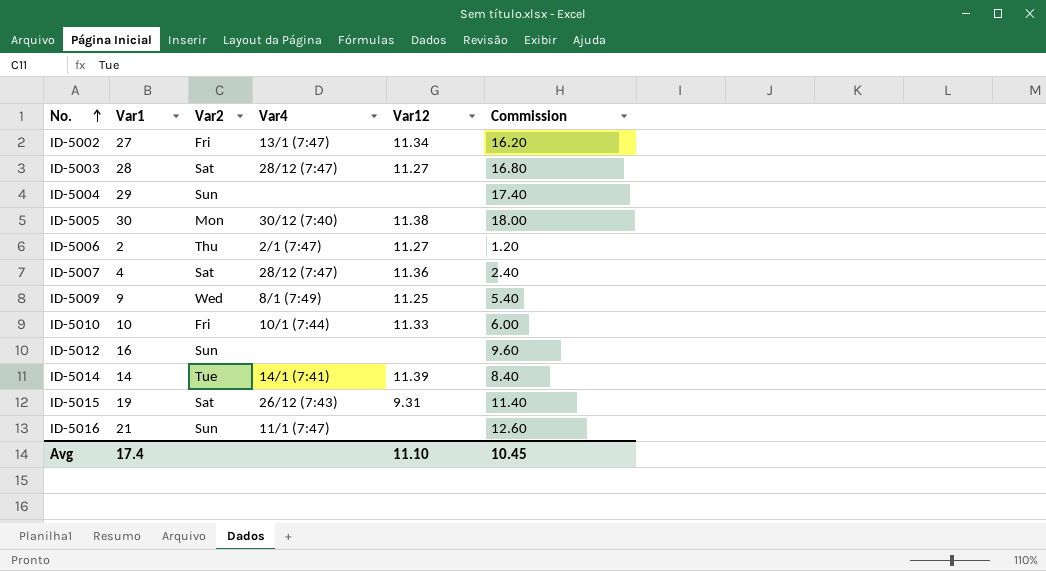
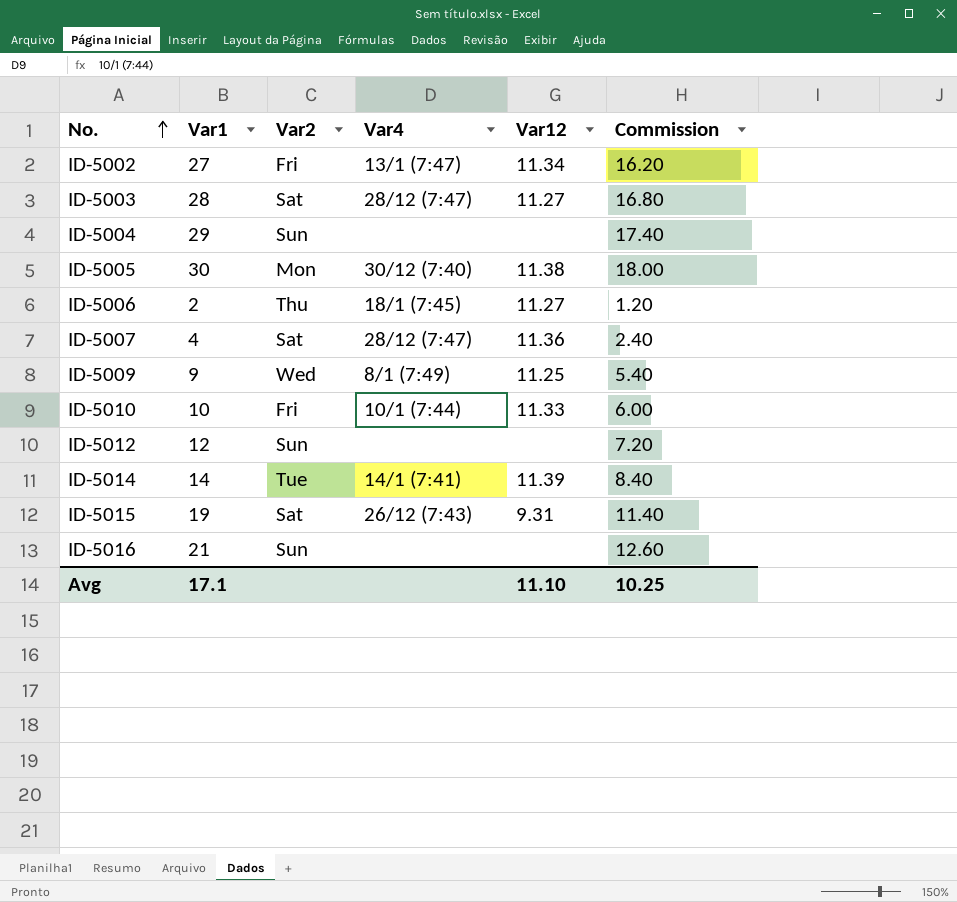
ID-5006 | Var4: 2/1 (7:47) -> 18/1 (7:45)
ID-5012 | Var1: 16 -> 12
ID-5012 | Commission: 9.60 -> 7.20
ID-5016 | Var4: 11/1 (7:47) -> none
Avg | Var1: 17.4 -> 17.1
Avg | Commission: 10.45 -> 10.25

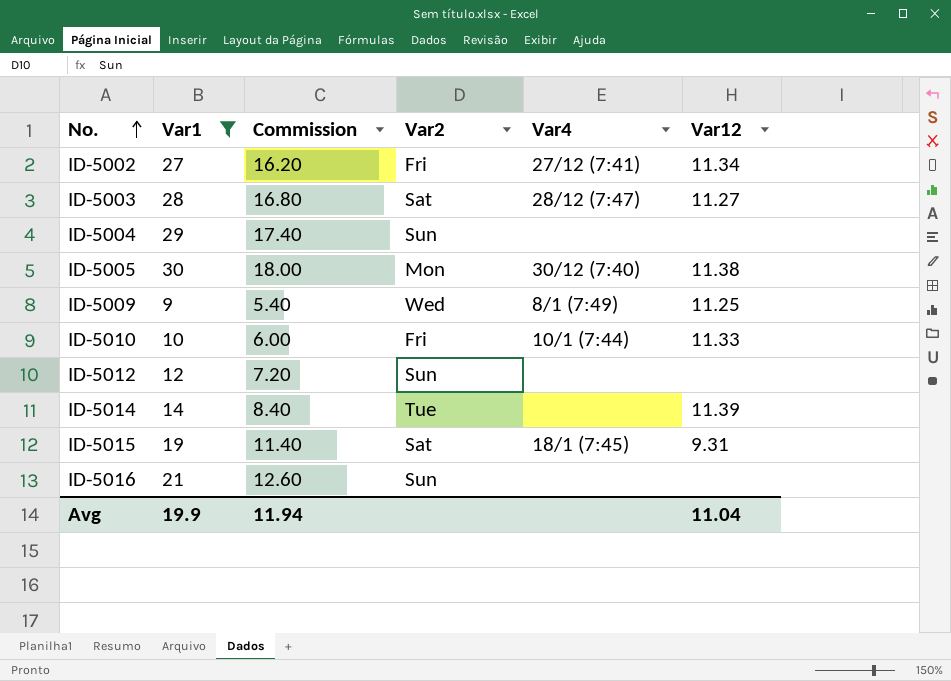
filter: none -> Var1 >= 9
column Commission | position: 6 -> 3
ID-5002 | Var4: 13/1 (7:47) -> 27/12 (7:41)
ID-5014 | Var4: 14/1 (7:41) -> none
ID-5015 | Var4: 26/12 (7:43) -> 18/1 (7:45)
Avg | Var1: 17.1 -> 19.9
Avg | Commission: 10.25 -> 11.94
Avg | Var12: 11.10 -> 11.04

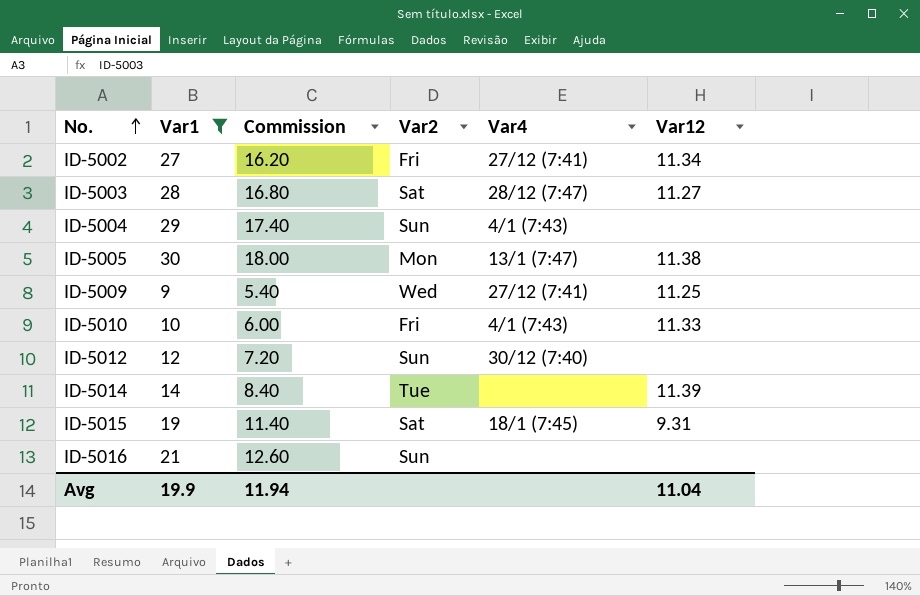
ID-5004 | Var4: none -> 4/1 (7:43)
ID-5005 | Var4: 30/12 (7:40) -> 13/1 (7:47)
ID-5009 | Var4: 8/1 (7:49) -> 27/12 (7:41)
ID-5010 | Var4: 10/1 (7:44) -> 4/1 (7:43)
ID-5012 | Var4: none -> 30/12 (7:40)

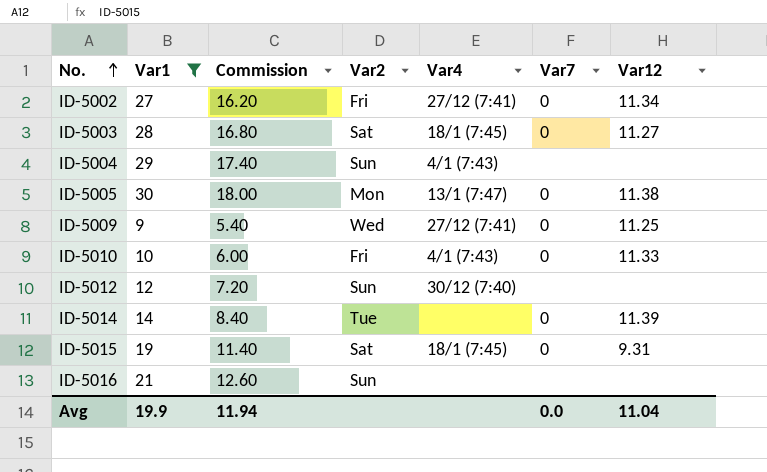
column Var7 | position: none -> 6
ID-5003 | Var4: 28/12 (7:47) -> 18/1 (7:45)

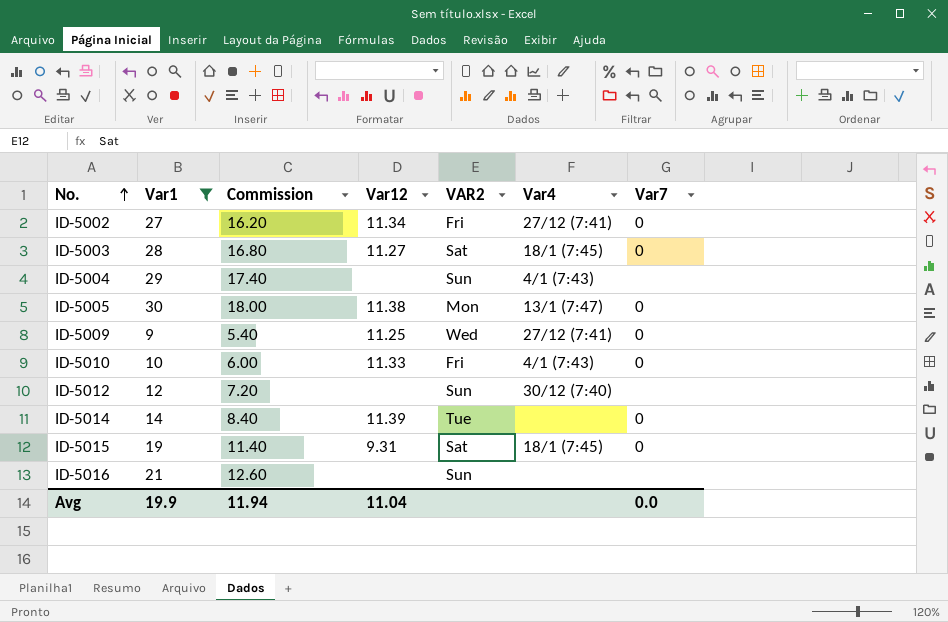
column Var12 | position: 7 -> 4
column name: Var2 -> VAR2

